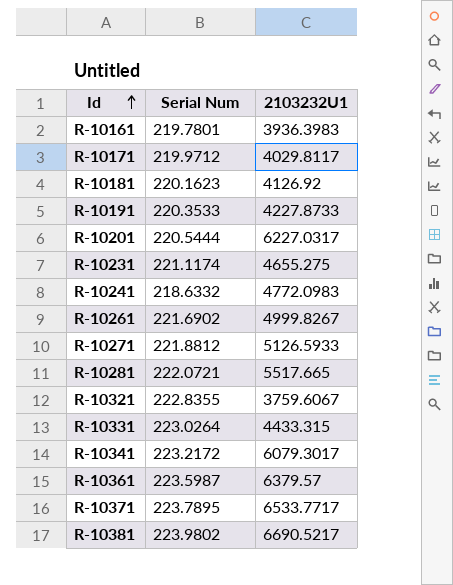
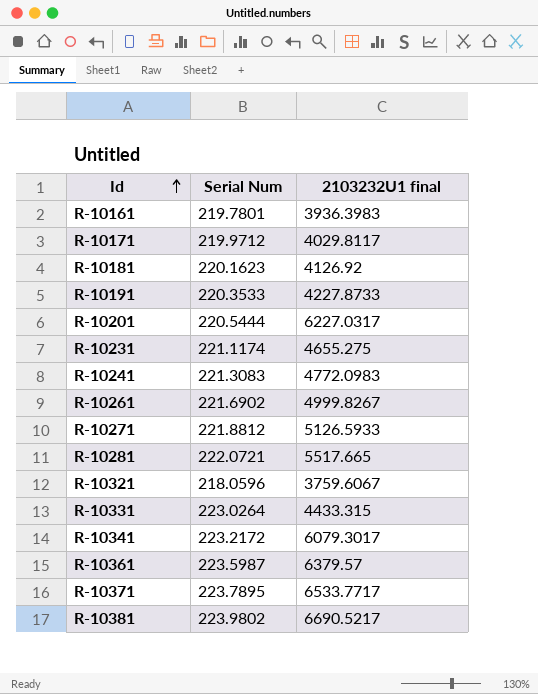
column name: 2103232U1 -> 2103232U1 final
R-10241 | Serial Num: 218.6332 -> 221.3083
R-10321 | Serial Num: 222.8355 -> 218.0596

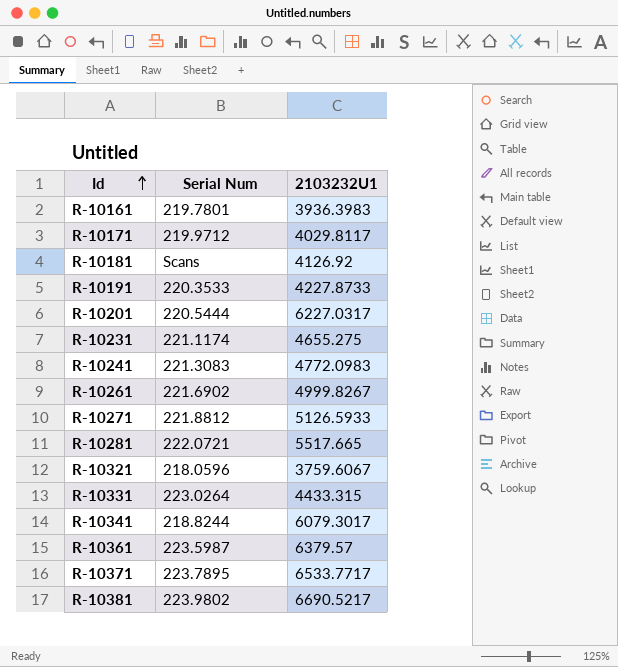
column name: 2103232U1 final -> 2103232U1
R-10181 | Serial Num: 220.1623 -> Scans
R-10341 | Serial Num: 223.2172 -> 218.8244

